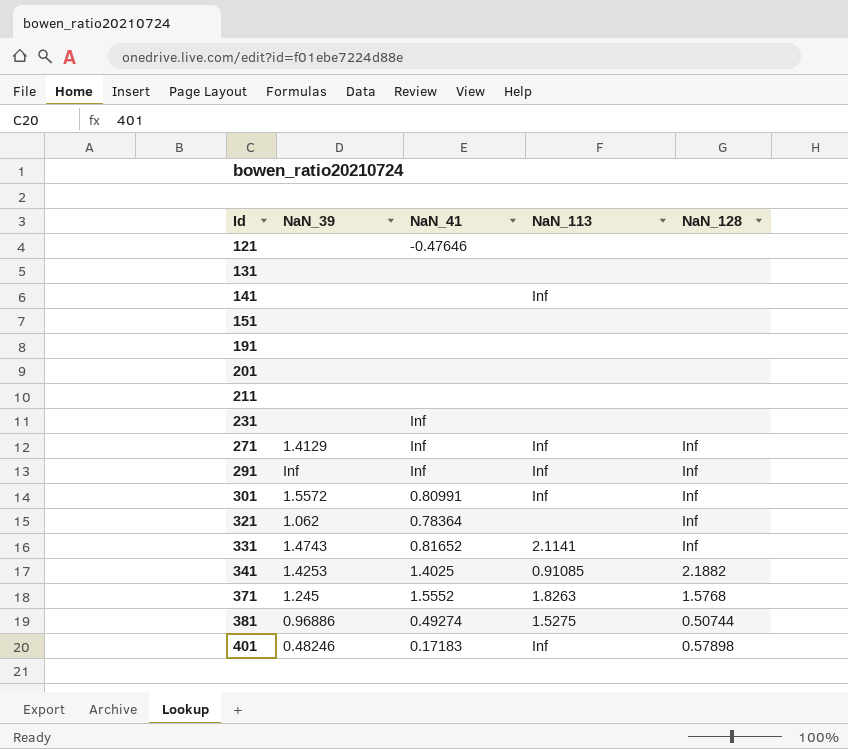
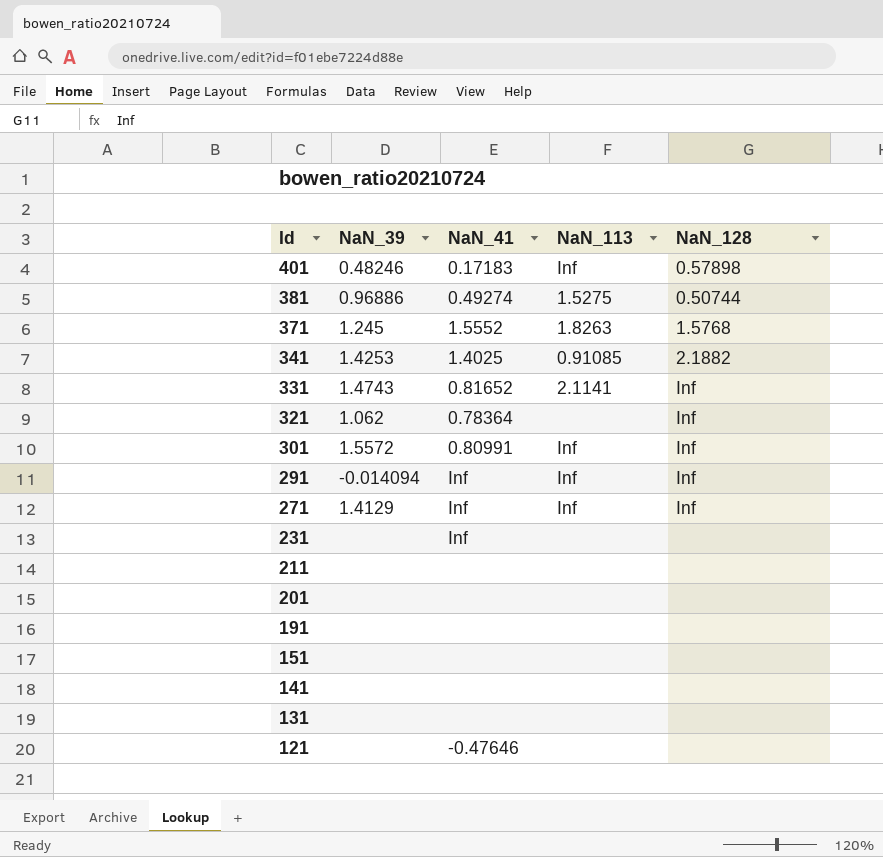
row order: Id ascending -> Id descending
291 | NaN_39: Inf -> -0.014094
141 | NaN_113: Inf -> none

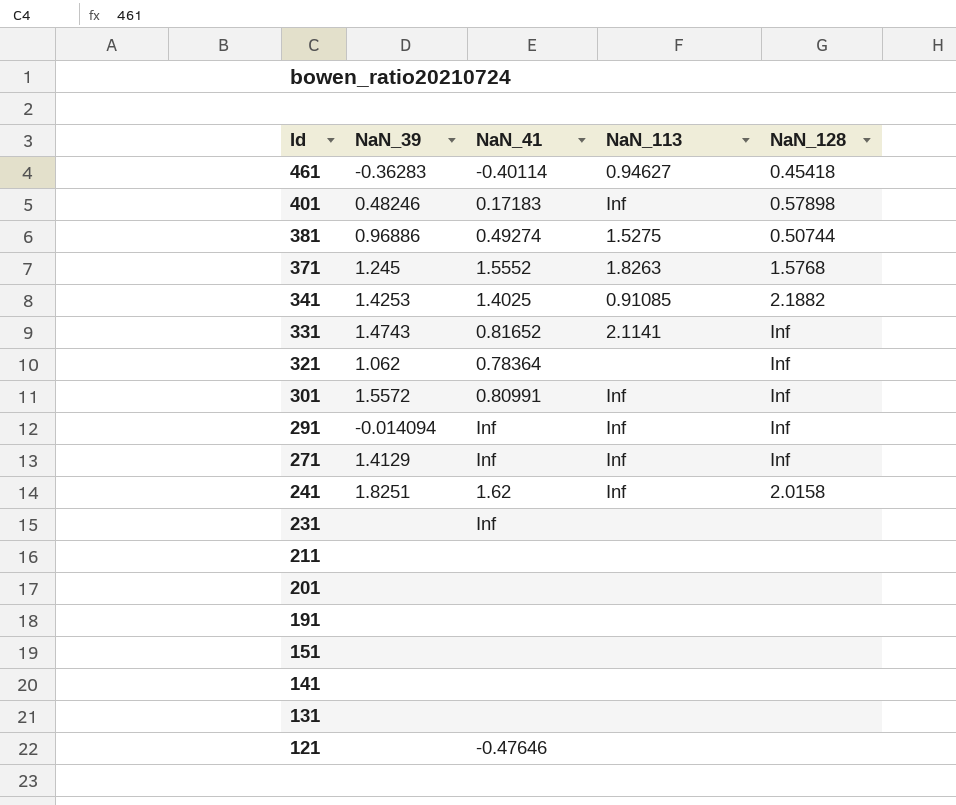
row 461: none -> -0.36283 | -0.40114 | 0.94627 | 0.45418
row 241: none -> 1.8251 | 1.62 | Inf | 2.0158

